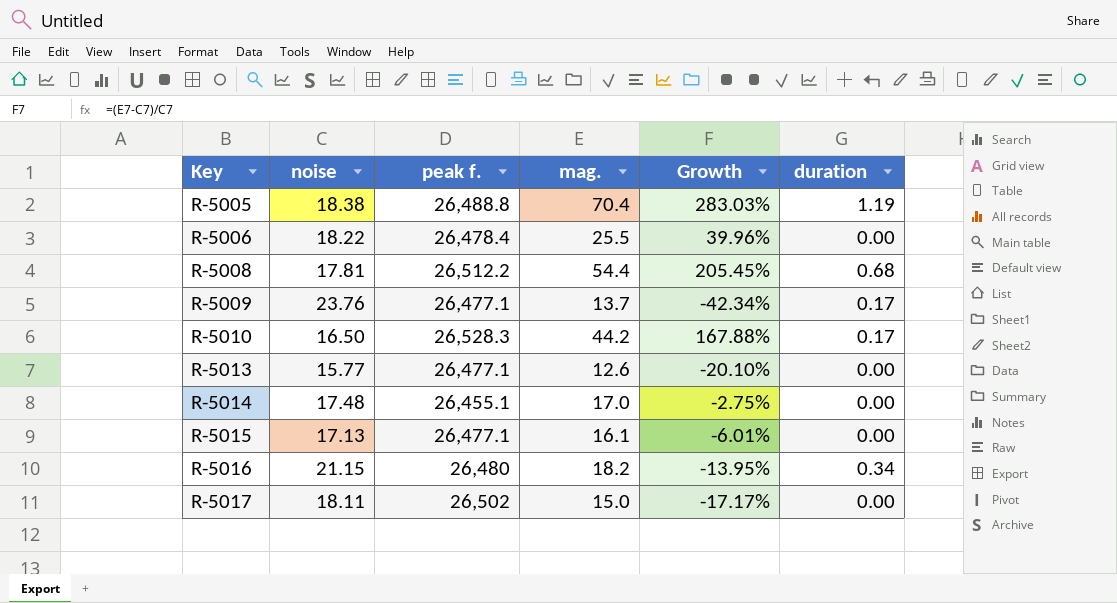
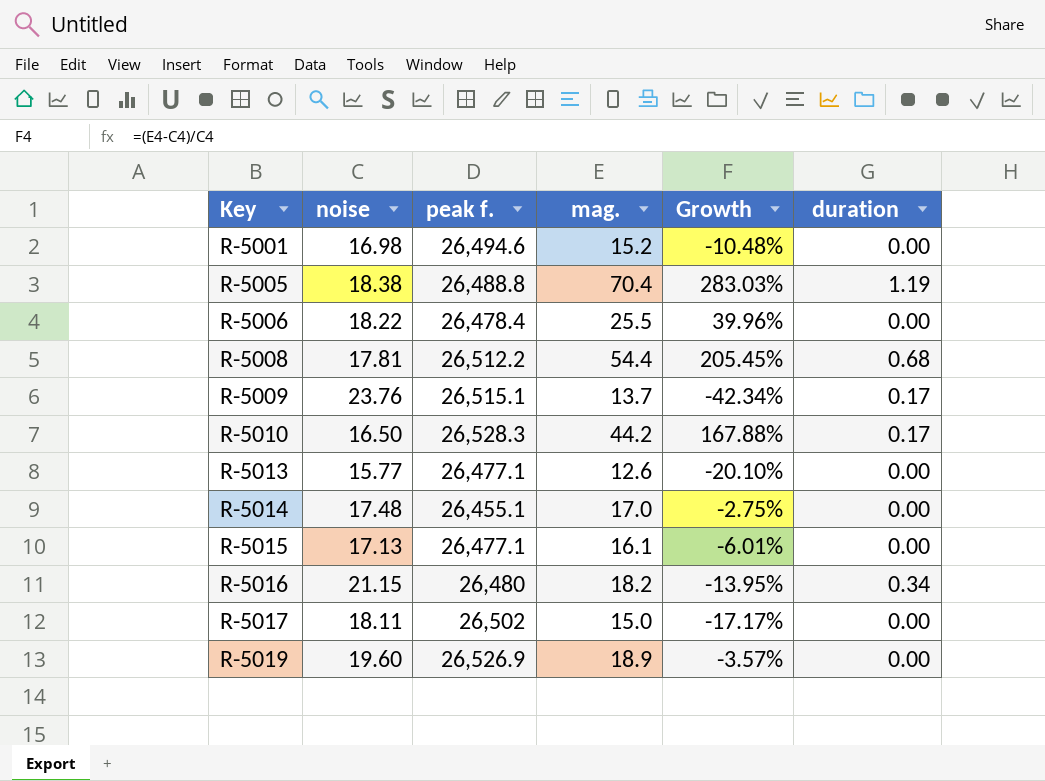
row R-5001: none -> 16.98 | 26,494.6 | 15.2 | -10.48% | 0.00
R-5009 | peak f.: 26,477.1 -> 26,515.1
row R-5019: none -> 19.60 | 26,526.9 | 18.9 | -3.57% | 0.00

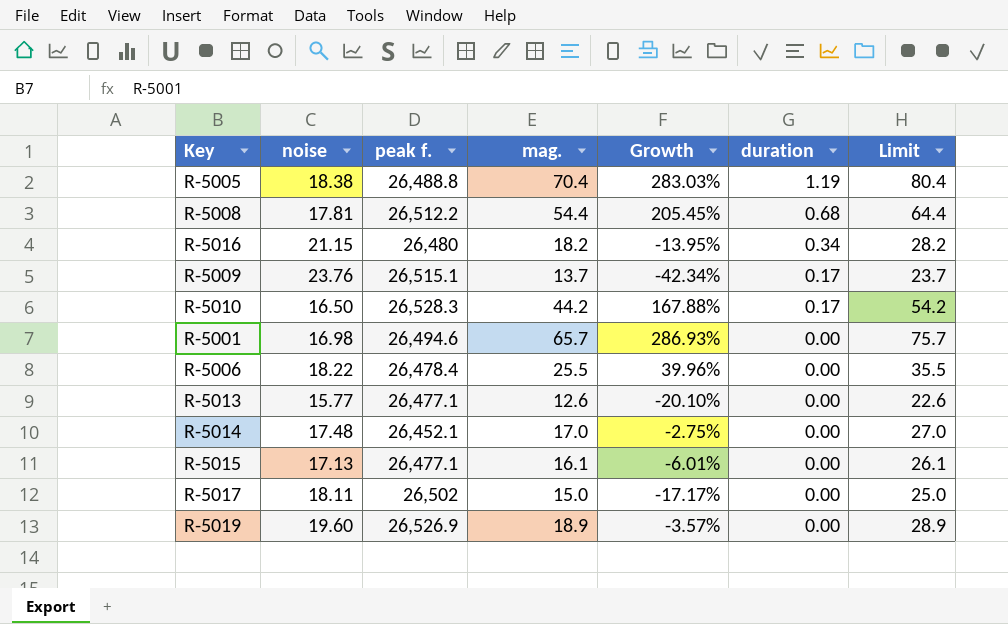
row order: Key ascending -> duration descending
column Limit | formula: none -> [mag.] + 10
R-5001 | mag.: 15.2 -> 65.7
R-5001 | Growth: -10.48% -> 286.93%
R-5014 | peak f.: 26,455.1 -> 26,452.1

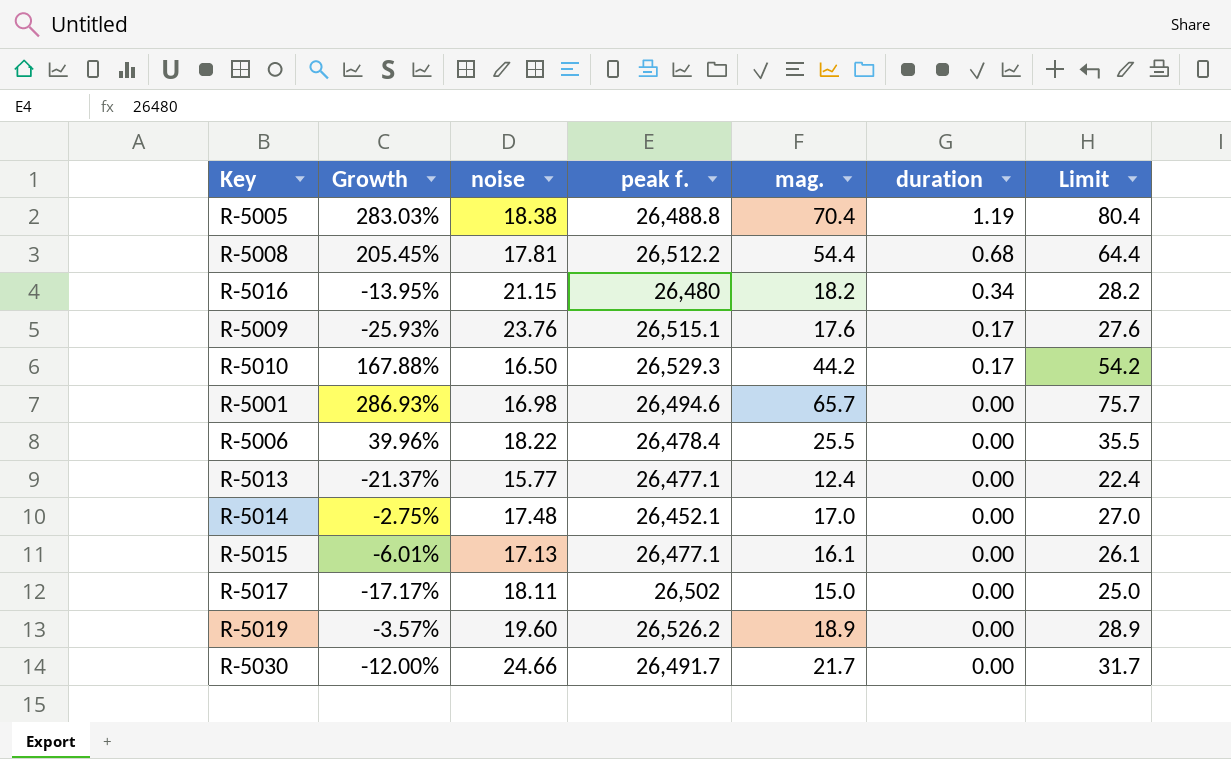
column Growth | position: 5 -> 2
R-5009 | Growth: -42.34% -> -25.93%
R-5009 | mag.: 13.7 -> 17.6
R-5009 | Limit: 23.7 -> 27.6
R-5010 | peak f.: 26,528.3 -> 26,529.3
R-5013 | Growth: -20.10% -> -21.37%
R-5013 | mag.: 12.6 -> 12.4
R-5013 | Limit: 22.6 -> 22.4
R-5019 | peak f.: 26,526.9 -> 26,526.2
row R-5030: none -> -12.00% | 24.66 | 26,491.7 | 21.7 | 0.00 | 31.7

